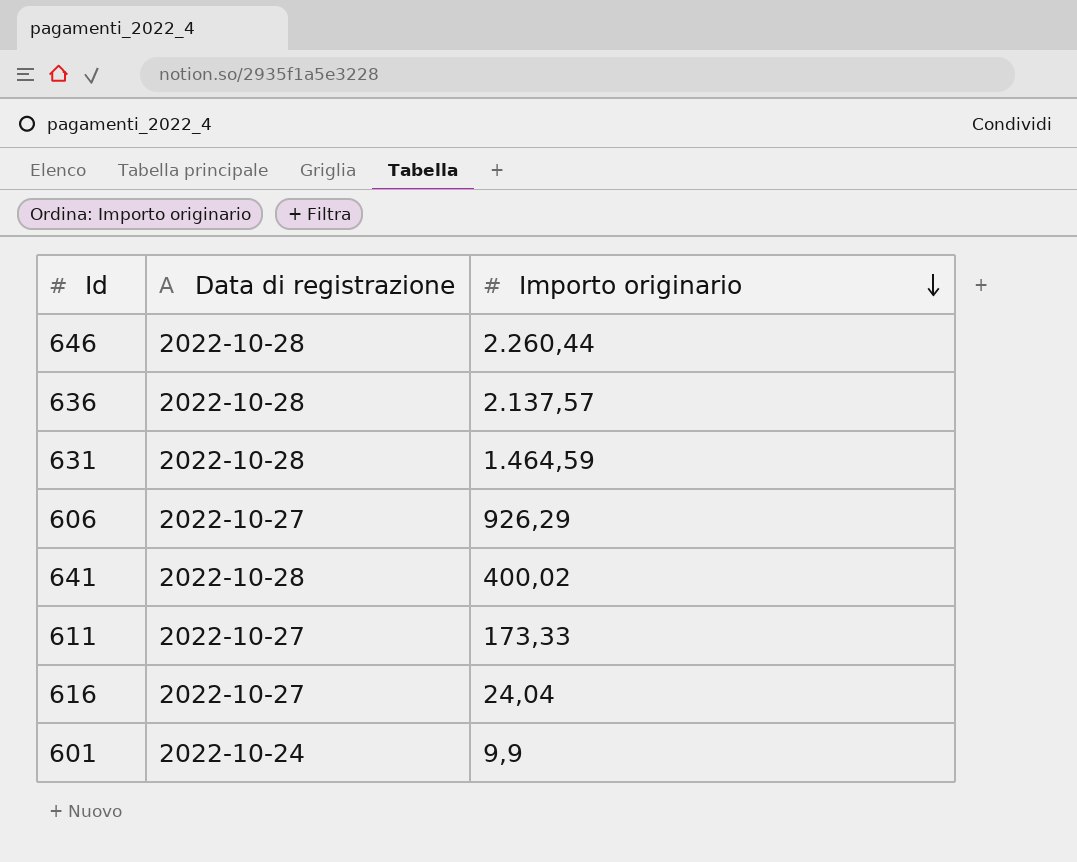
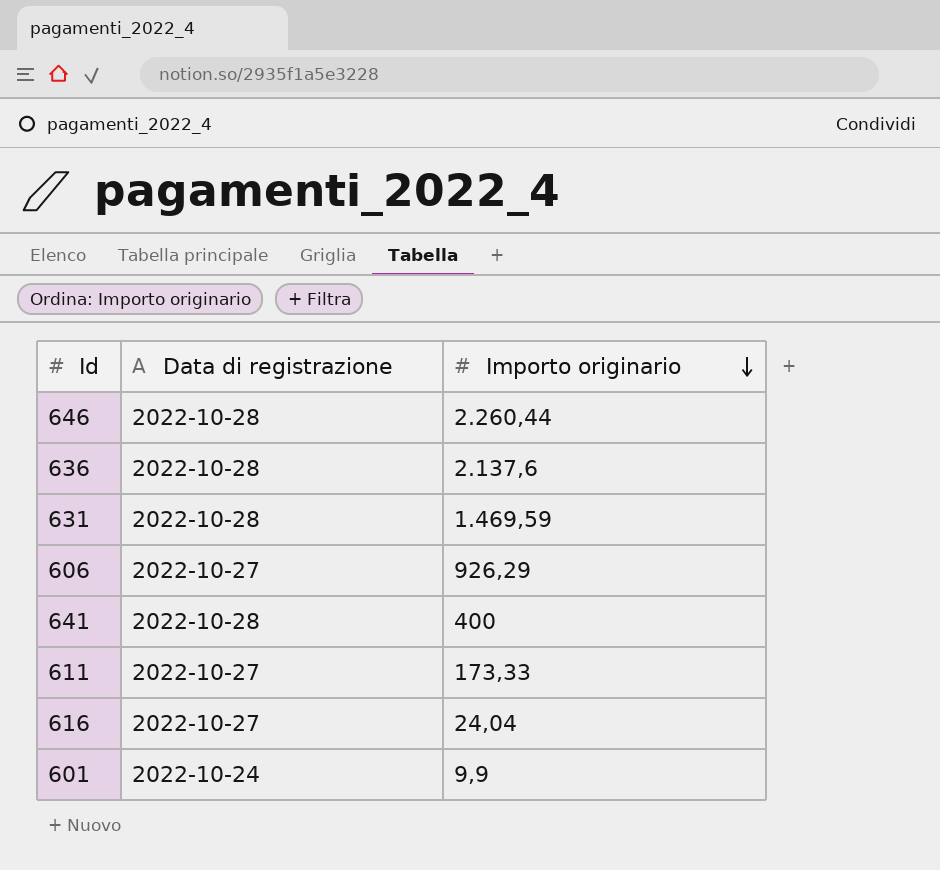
636 | Importo originario: 2.137,57 -> 2.137,6
631 | Importo originario: 1.464,59 -> 1.469,59
641 | Importo originario: 400,02 -> 400

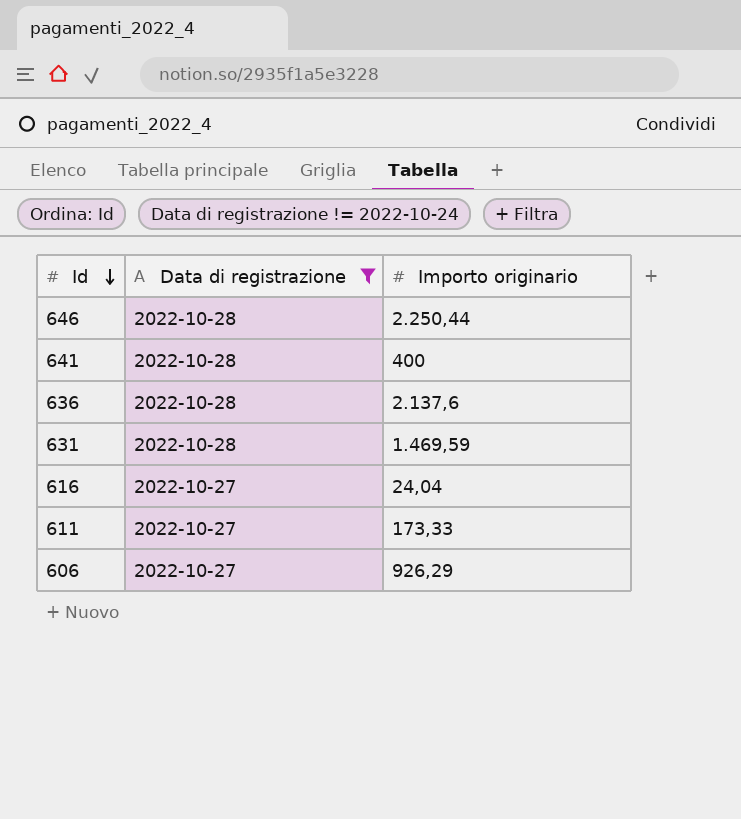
filter: none -> Data di registrazione != 2022-10-24
row order: Importo originario descending -> Id descending
646 | Importo originario: 2.260,44 -> 2.250,44

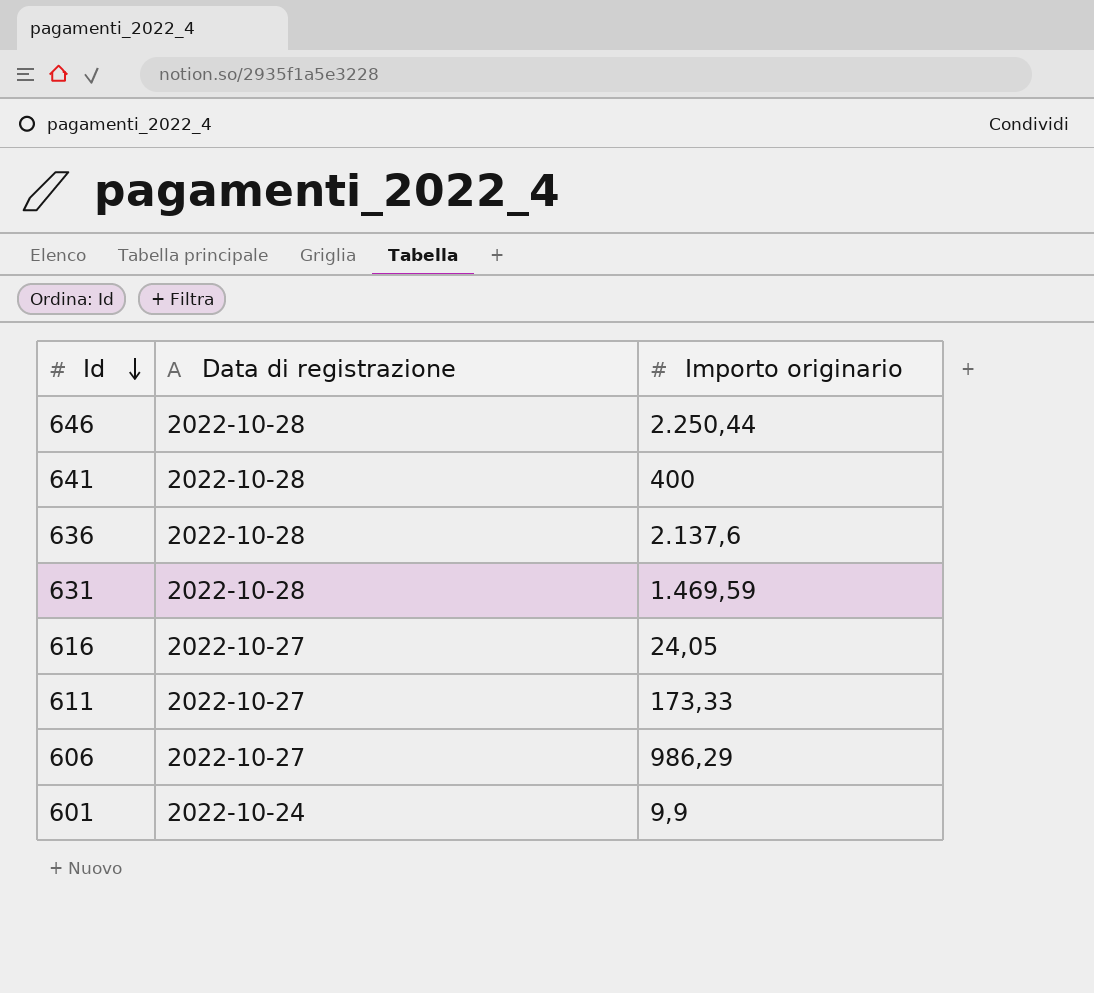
filter: Data di registrazione != 2022-10-24 -> none
616 | Importo originario: 24,04 -> 24,05
606 | Importo originario: 926,29 -> 986,29

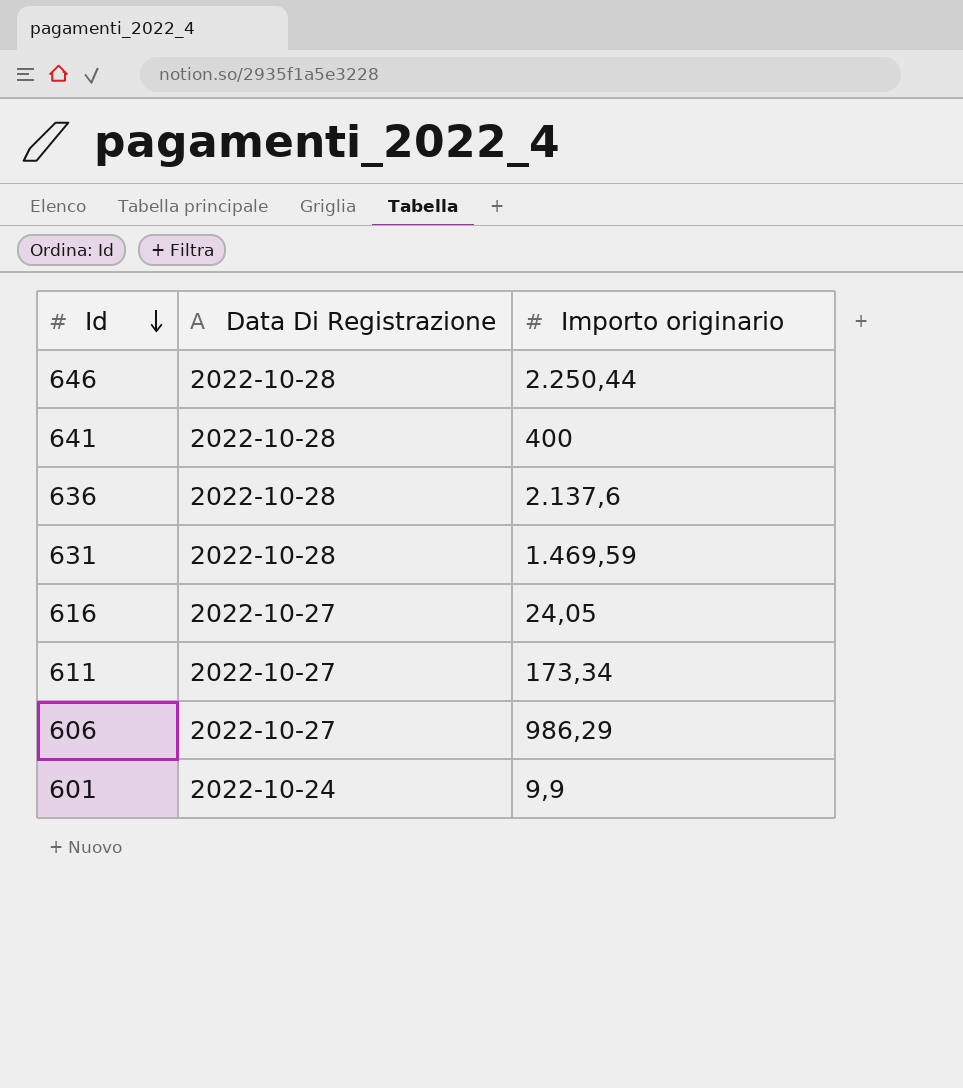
column name: Data di registrazione -> Data Di Registrazione
611 | Importo originario: 173,33 -> 173,34

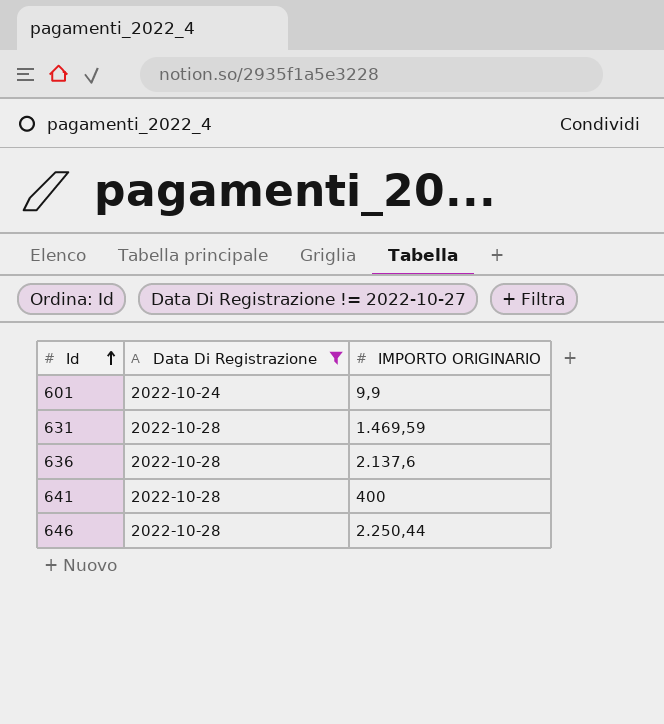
filter: none -> Data Di Registrazione != 2022-10-27
row order: Id descending -> Id ascending
column name: Importo originario -> IMPORTO ORIGINARIO

